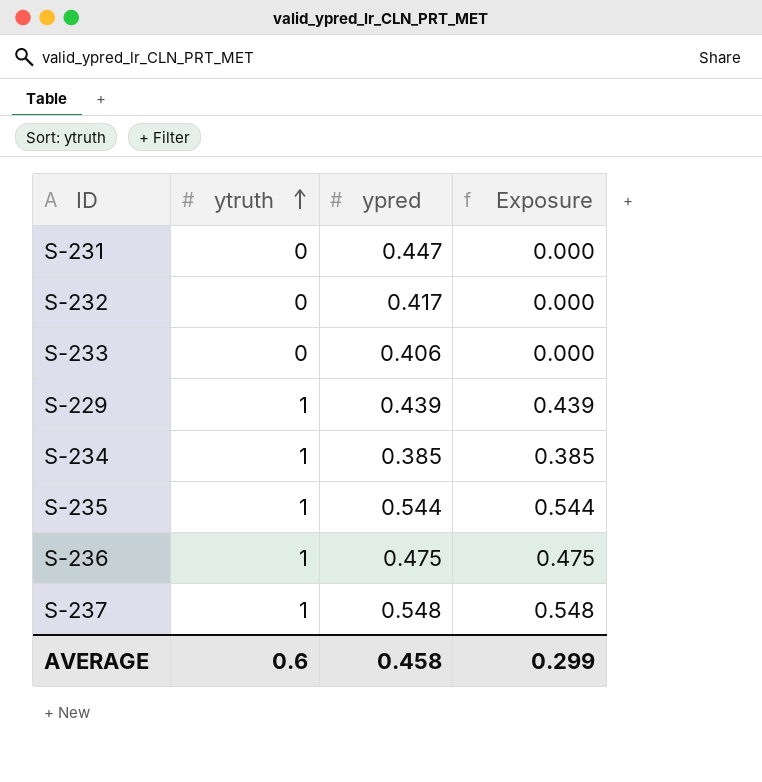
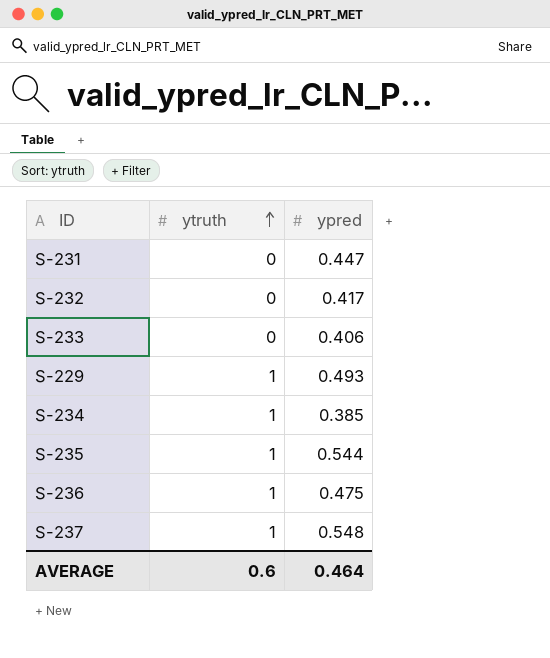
column Exposure | formula: [ytruth] * [ypred] -> none
S-229 | ypred: 0.439 -> 0.493
AVERAGE | ypred: 0.458 -> 0.464

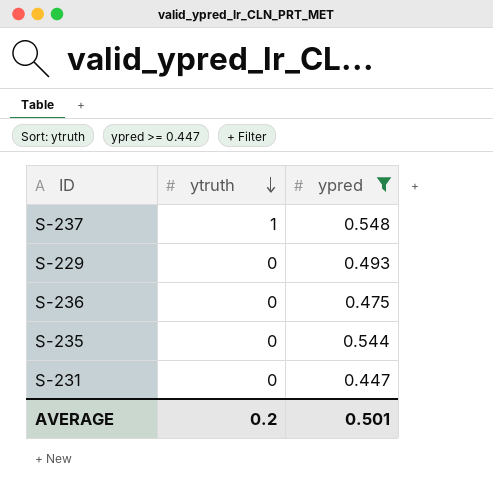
filter: none -> ypred >= 0.447
row order: ytruth ascending -> ytruth descending
S-229 | ytruth: 1 -> 0
S-236 | ytruth: 1 -> 0
S-235 | ytruth: 1 -> 0
AVERAGE | ytruth: 0.6 -> 0.2
AVERAGE | ypred: 0.464 -> 0.501

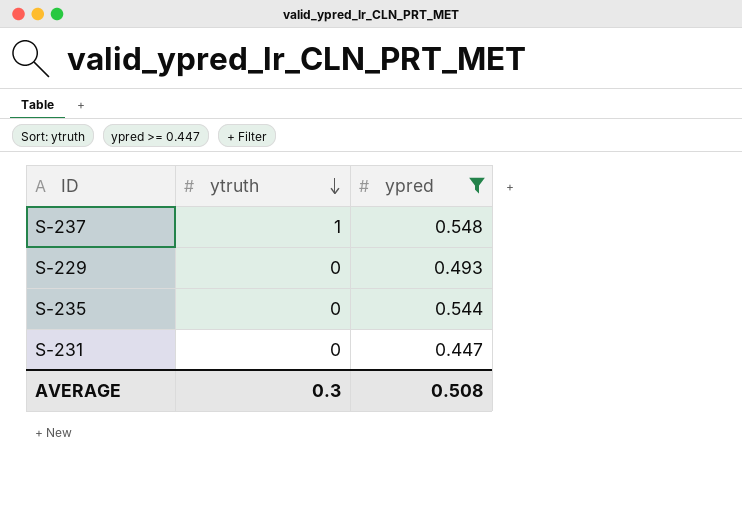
row S-236: 0 | 0.475 -> none
AVERAGE | ytruth: 0.2 -> 0.3
AVERAGE | ypred: 0.501 -> 0.508

